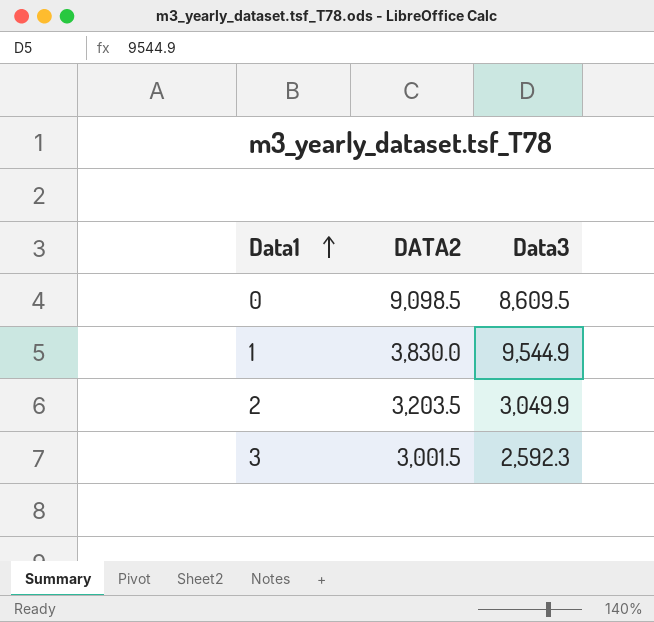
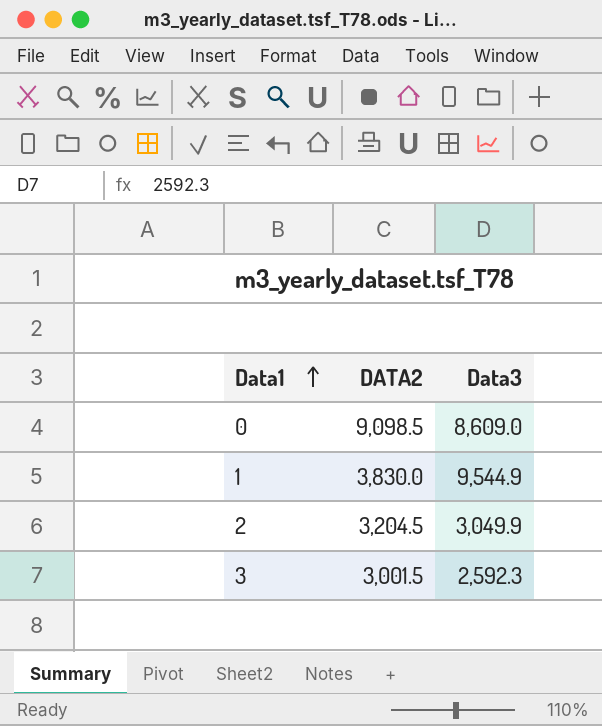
0 | Data3: 8,609.5 -> 8,609.0
2 | DATA2: 3,203.5 -> 3,204.5

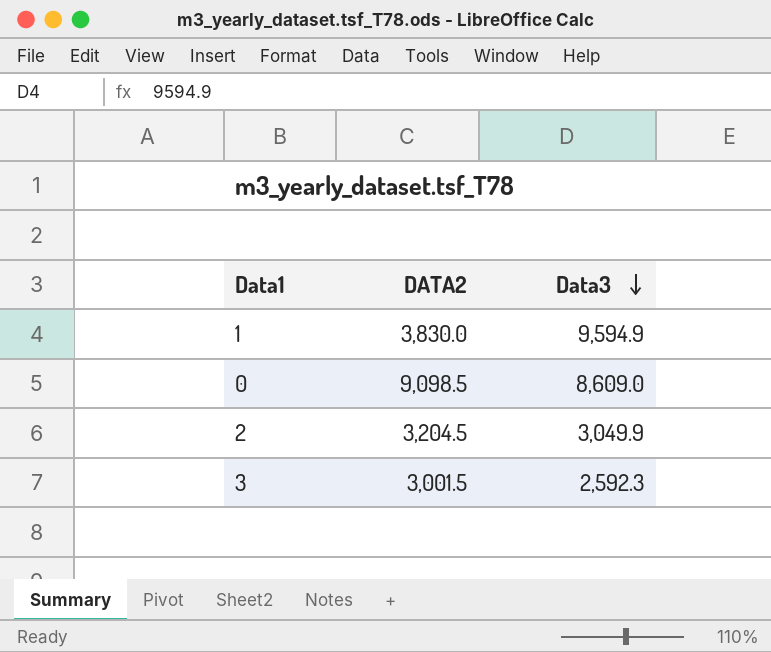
row order: Data1 ascending -> Data3 descending
1 | Data3: 9,544.9 -> 9,594.9

